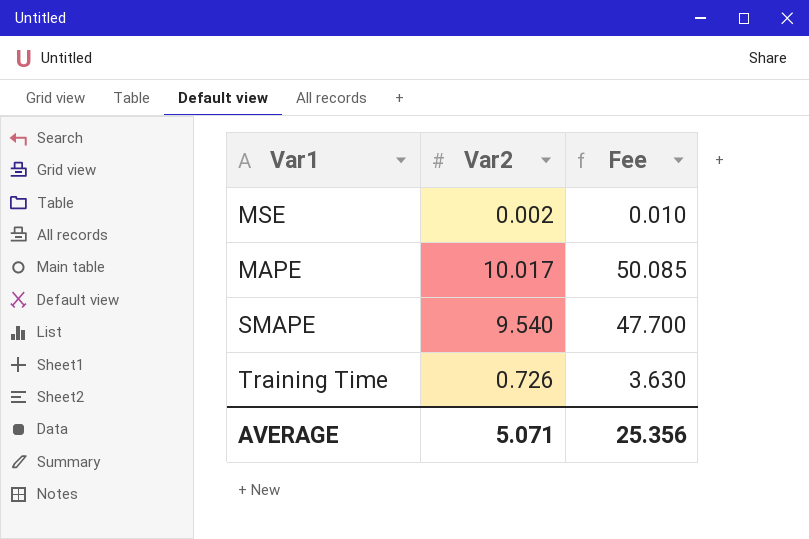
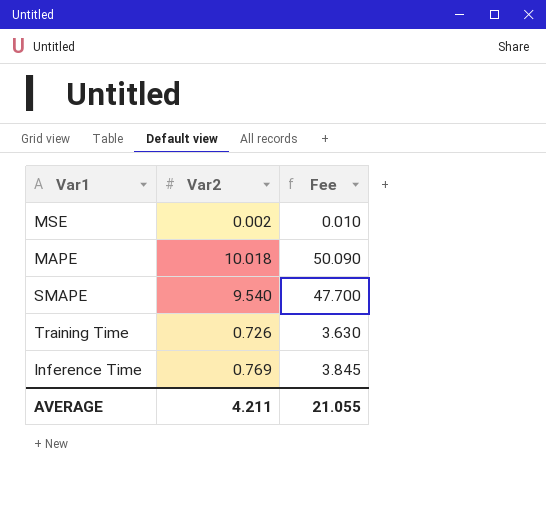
MAPE | Var2: 10.017 -> 10.018
MAPE | Fee: 50.085 -> 50.090
row Inference Time: none -> 0.769 | 3.845
AVERAGE | Var2: 5.071 -> 4.211
AVERAGE | Fee: 25.356 -> 21.055

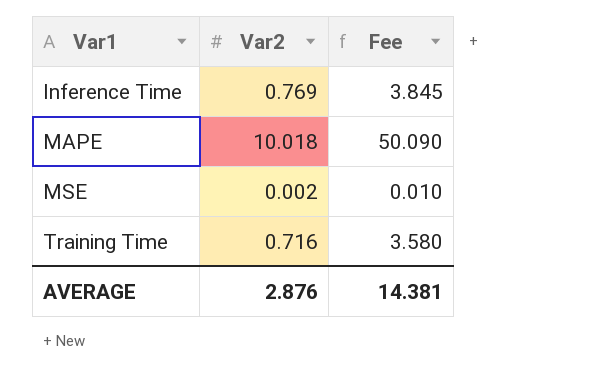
row order: none -> Var1 ascending
row SMAPE: 9.540 | 47.700 -> none
Training Time | Var2: 0.726 -> 0.716
Training Time | Fee: 3.630 -> 3.580
AVERAGE | Var2: 4.211 -> 2.876
AVERAGE | Fee: 21.055 -> 14.381

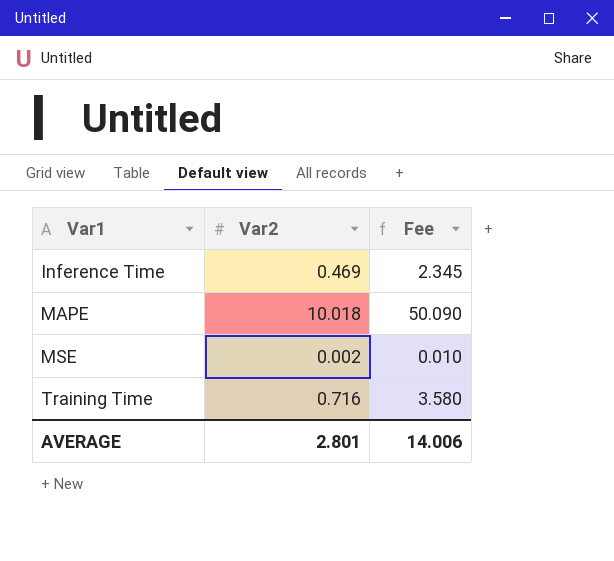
Inference Time | Var2: 0.769 -> 0.469
Inference Time | Fee: 3.845 -> 2.345
AVERAGE | Var2: 2.876 -> 2.801
AVERAGE | Fee: 14.381 -> 14.006

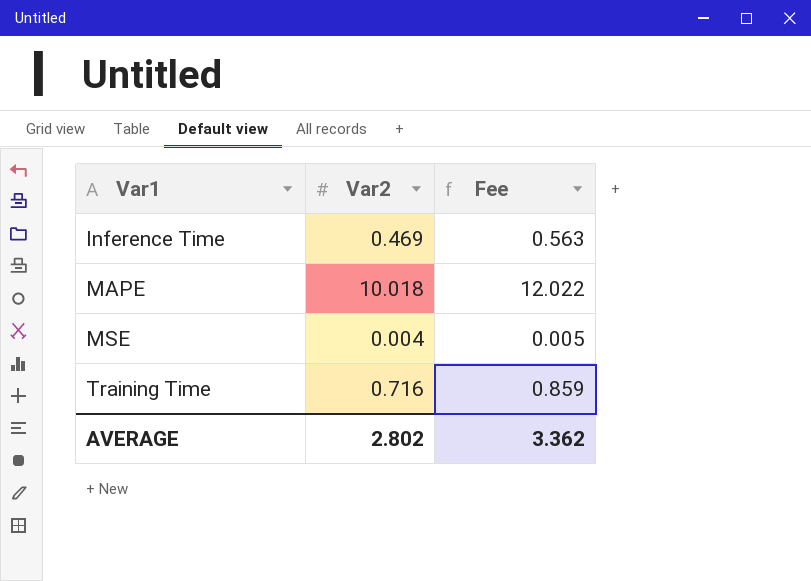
column Fee | formula: [Var2] * 5 -> [Var2] * 1.2
MSE | Var2: 0.002 -> 0.004
AVERAGE | Var2: 2.801 -> 2.802
AVERAGE | Fee: 14.006 -> 3.362

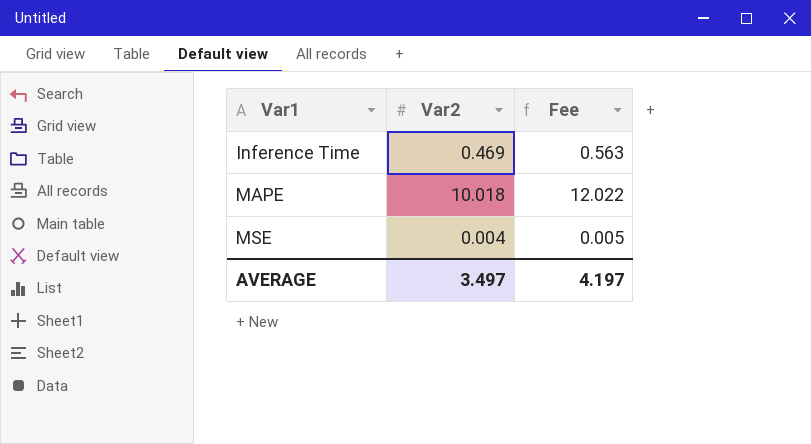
row Training Time: 0.716 | 0.859 -> none
AVERAGE | Var2: 2.802 -> 3.497
AVERAGE | Fee: 3.362 -> 4.197

